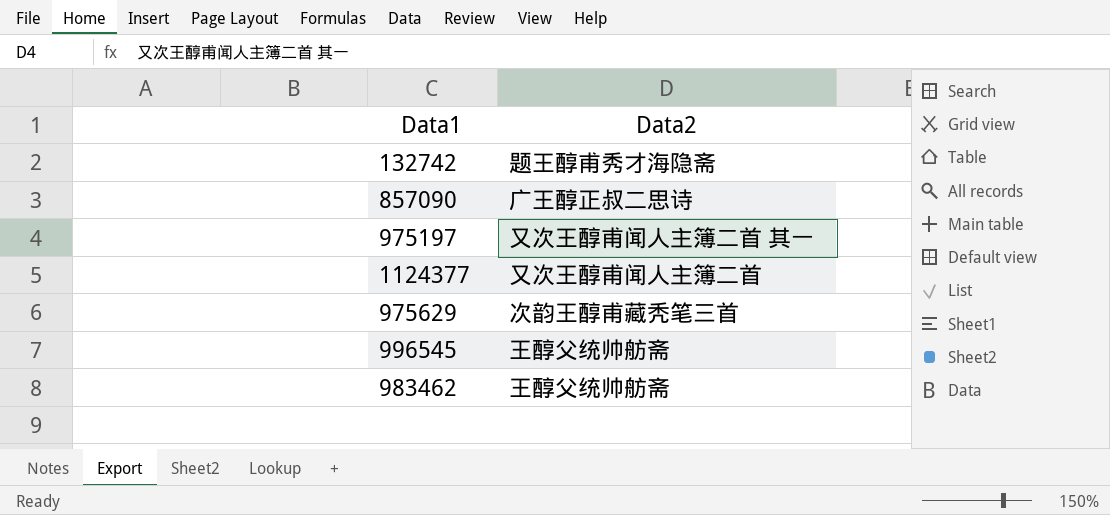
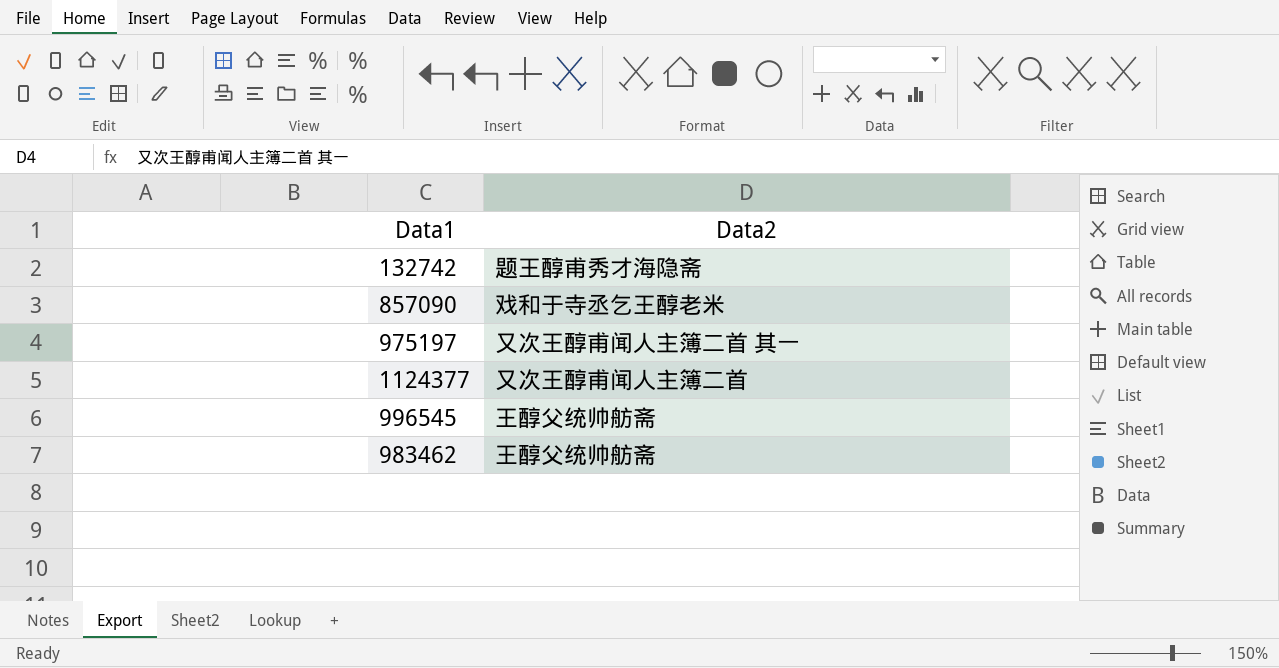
row 975629: 次韵王醇甫藏秃笔三首 -> none
857090 | Data2: 广王醇正叔二思诗 -> 戏和于寺丞乞王醇老米

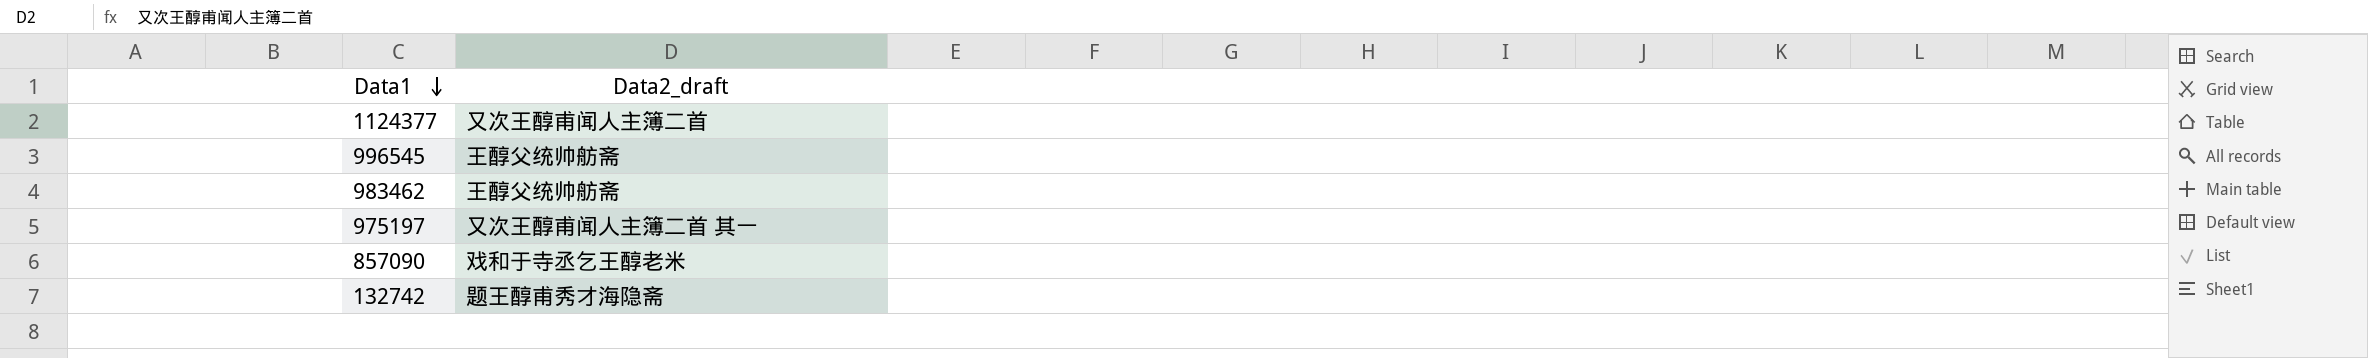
row order: none -> Data1 descending
column name: Data2 -> Data2_draft

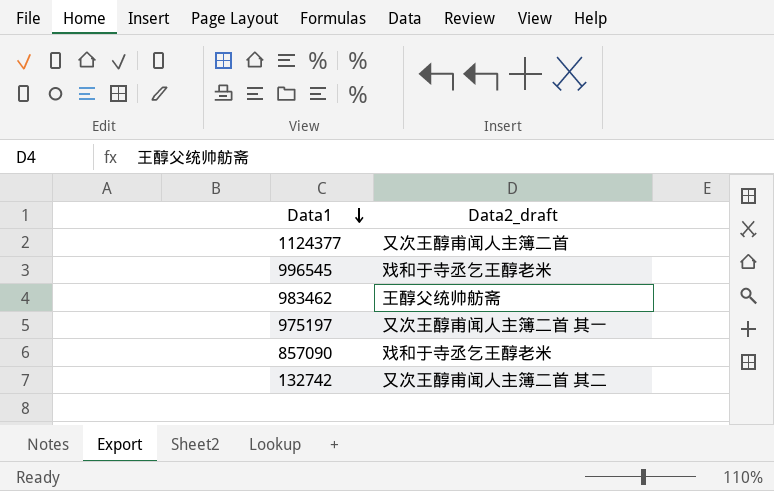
996545 | Data2_draft: 王醇父统帅舫斋 -> 戏和于寺丞乞王醇老米
132742 | Data2_draft: 题王醇甫秀才海隐斋 -> 又次王醇甫闻人主簿二首 其二

